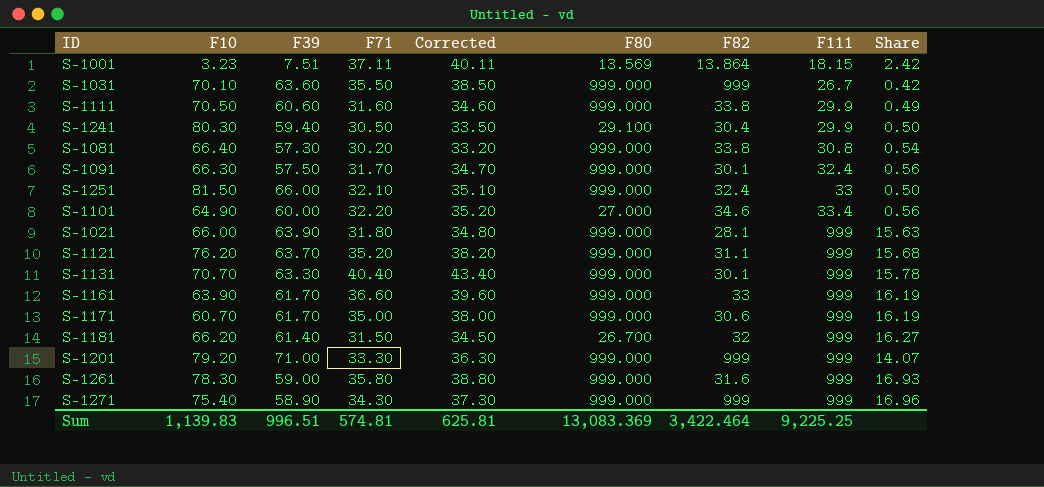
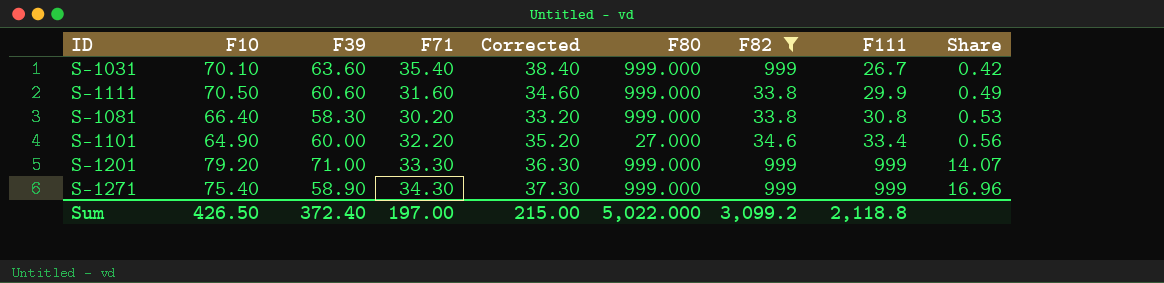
filter: none -> F82 >= 33.8
S-1031 | F71: 35.50 -> 35.40
S-1031 | Corrected: 38.50 -> 38.40
S-1081 | F39: 57.30 -> 58.30
S-1081 | Share: 0.54 -> 0.53
Sum | F10: 1,139.83 -> 426.50
Sum | F39: 996.51 -> 372.40
Sum | F71: 574.81 -> 197.00
Sum | Corrected: 625.81 -> 215.00
Sum | F80: 13,083.369 -> 5,022.000
Sum | F82: 3,422.464 -> 3,099.2
Sum | F111: 9,225.25 -> 2,118.8

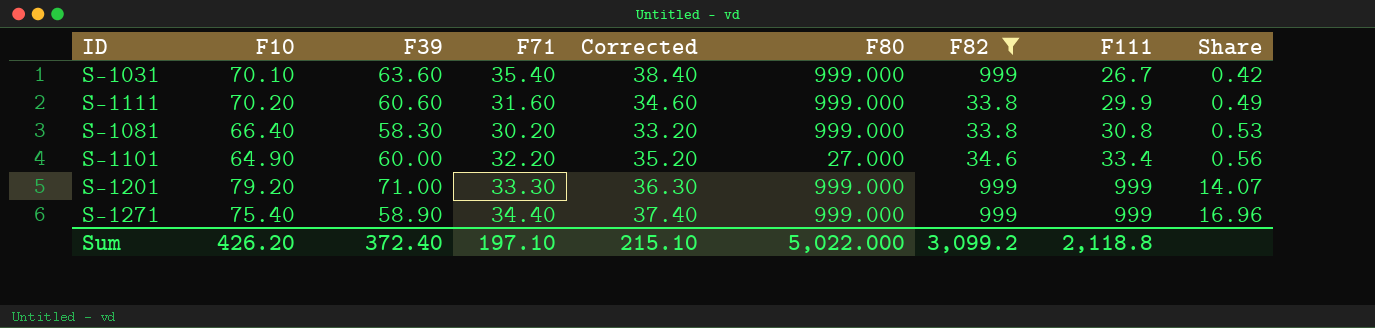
S-1111 | F10: 70.50 -> 70.20
S-1271 | F71: 34.30 -> 34.40
S-1271 | Corrected: 37.30 -> 37.40
Sum | F10: 426.50 -> 426.20
Sum | F71: 197.00 -> 197.10
Sum | Corrected: 215.00 -> 215.10

